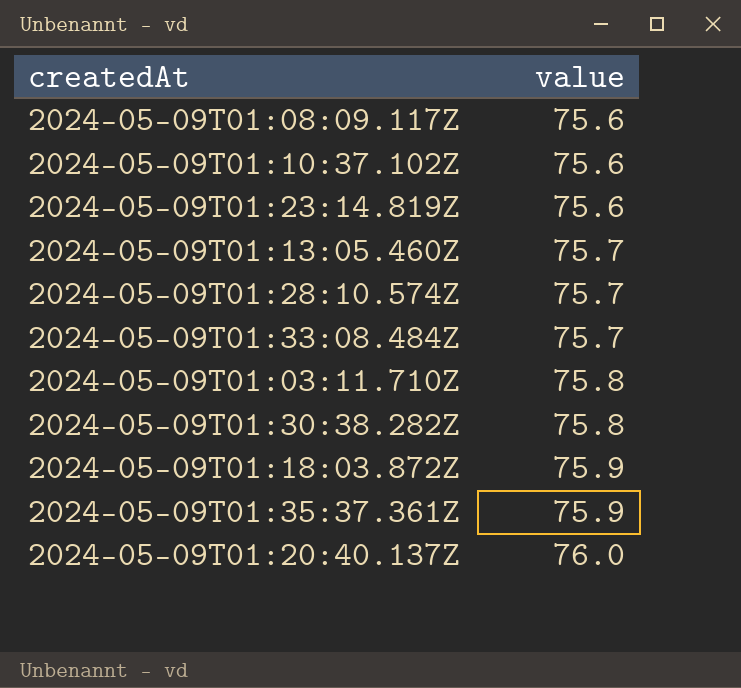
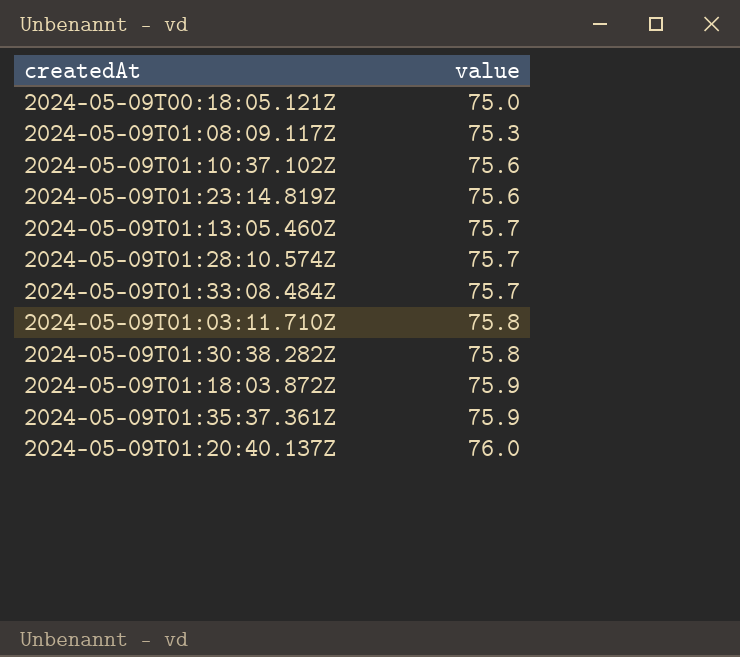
row 2024-05-09T00:18:05.121Z: none -> 75.0
2024-05-09T01:08:09.117Z | value: 75.6 -> 75.3

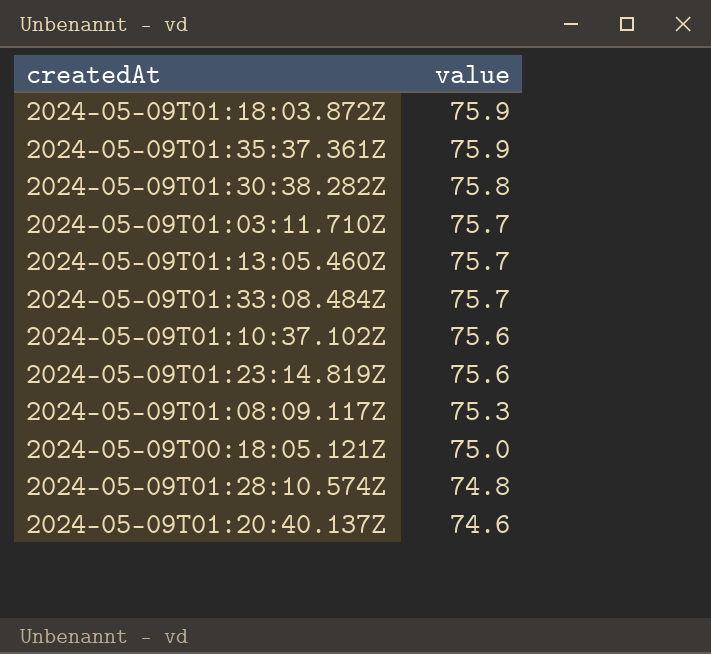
row order: value ascending -> value descending
2024-05-09T01:03:11.710Z | value: 75.8 -> 75.7
2024-05-09T01:28:10.574Z | value: 75.7 -> 74.8
2024-05-09T01:20:40.137Z | value: 76.0 -> 74.6

